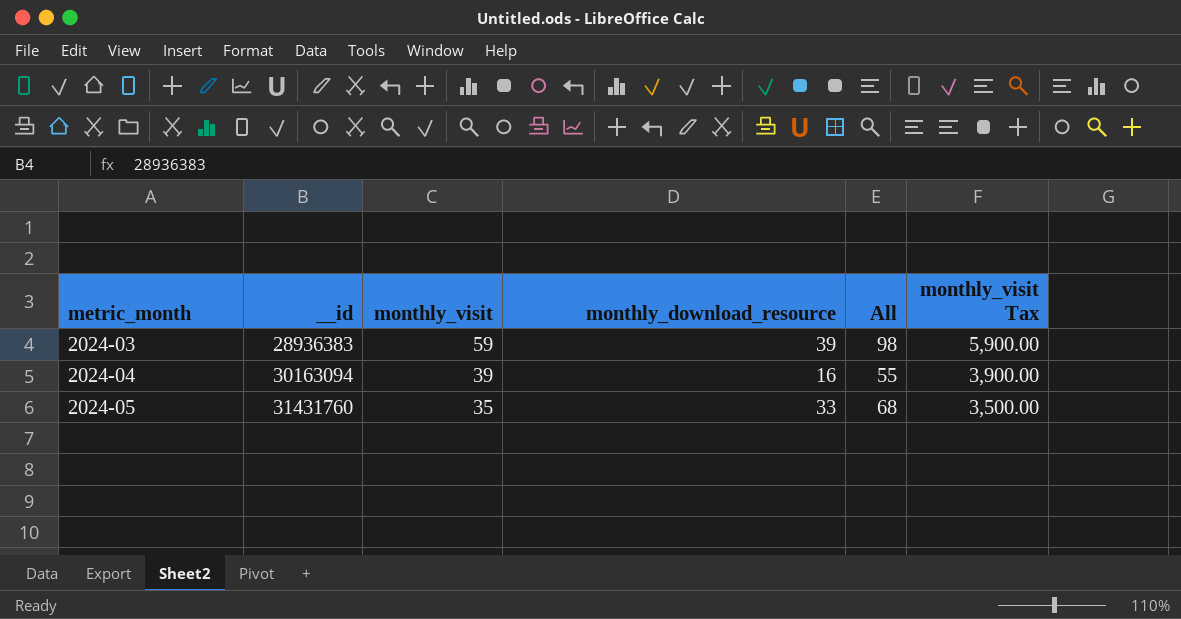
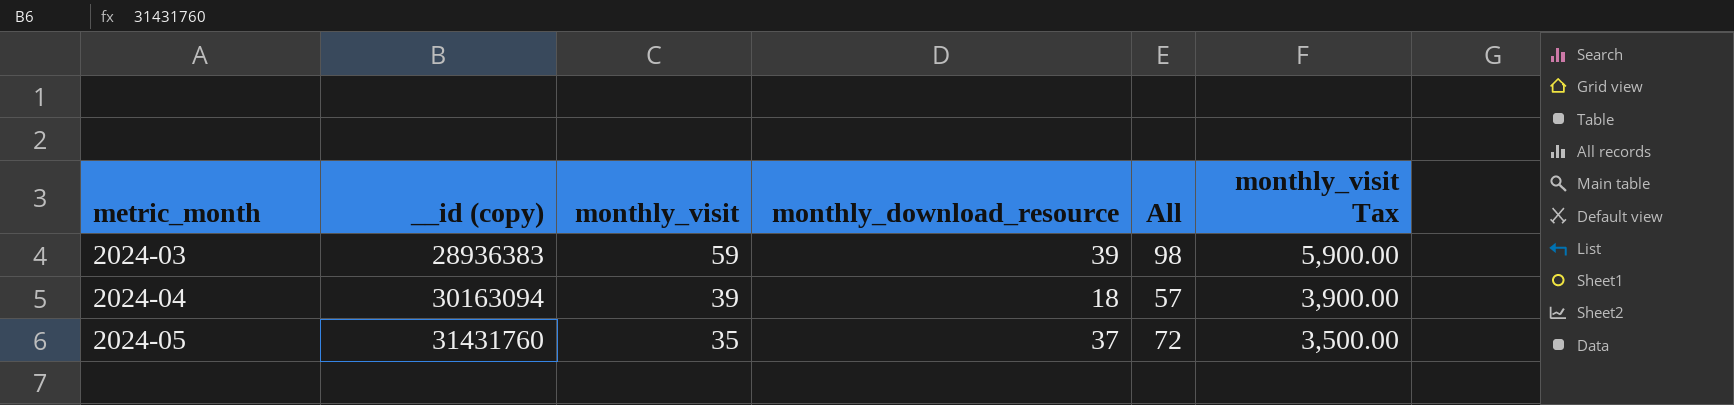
column name: __id -> __id (copy)
2024-04 | monthly_download_resource: 16 -> 18
2024-04 | All: 55 -> 57
2024-05 | monthly_download_resource: 33 -> 37
2024-05 | All: 68 -> 72

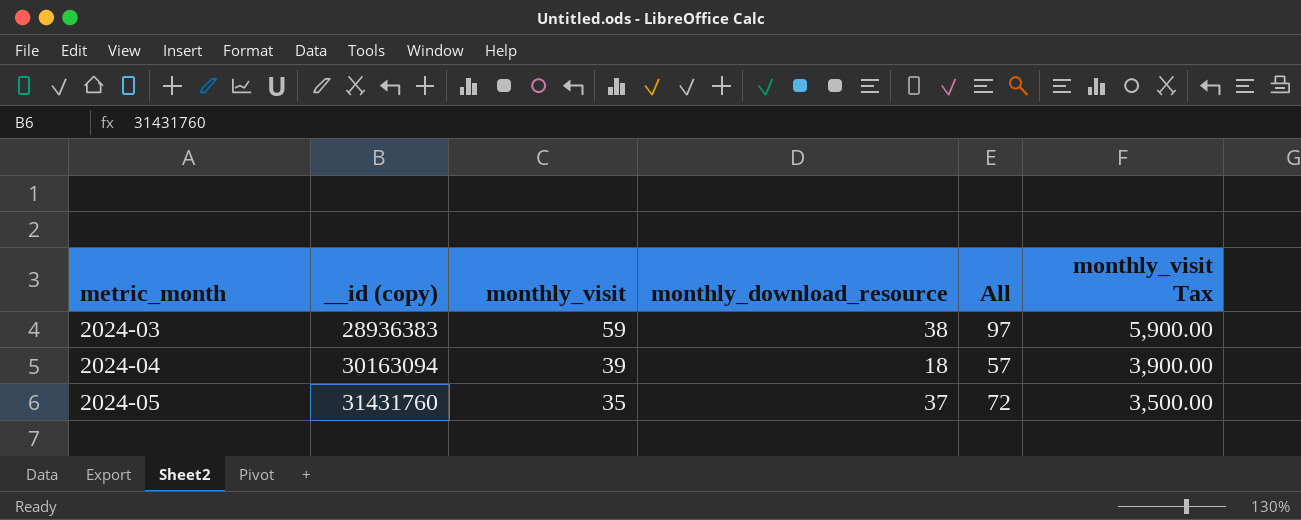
2024-03 | monthly_download_resource: 39 -> 38
2024-03 | All: 98 -> 97

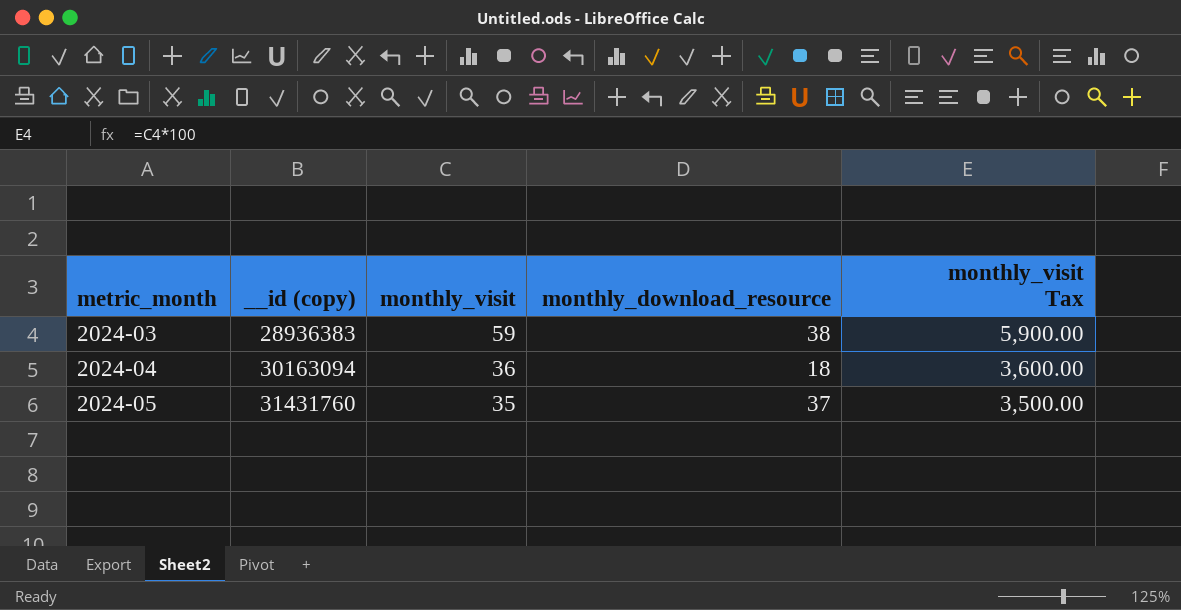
column All | formula: [monthly_visit] + [monthly_download_resource] -> none
2024-04 | monthly_visit: 39 -> 36
2024-04 | monthly_visit Tax: 3,900.00 -> 3,600.00

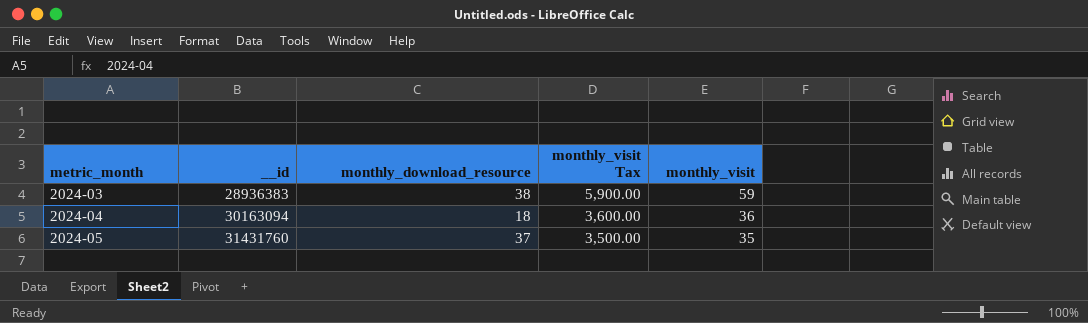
column name: __id (copy) -> __id
column monthly_visit | position: 3 -> 5

